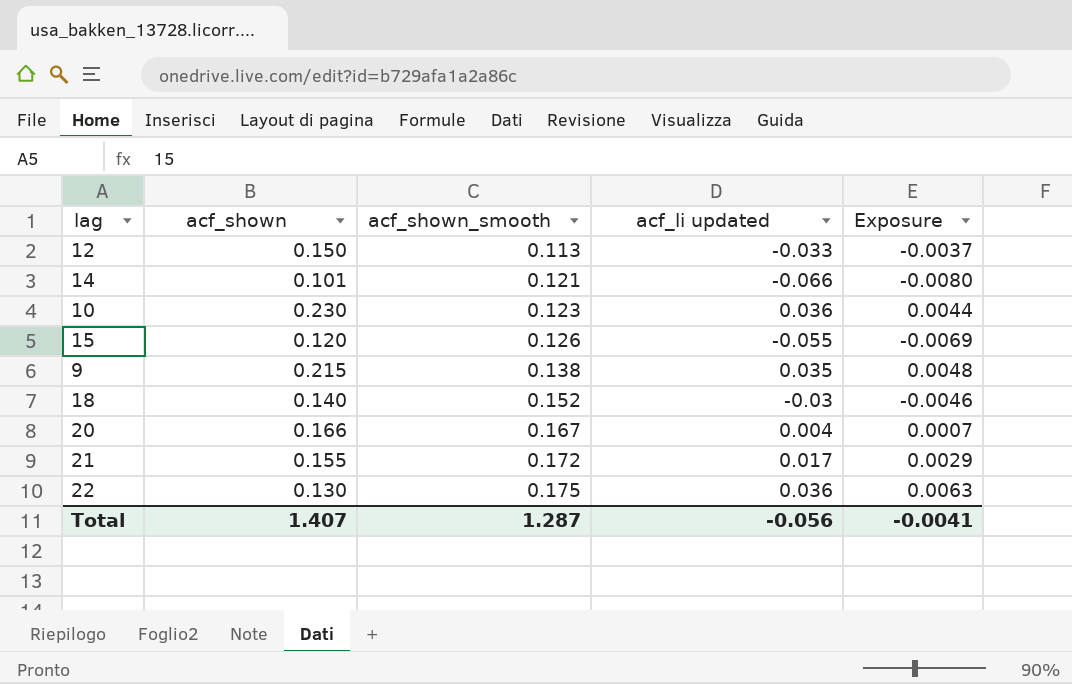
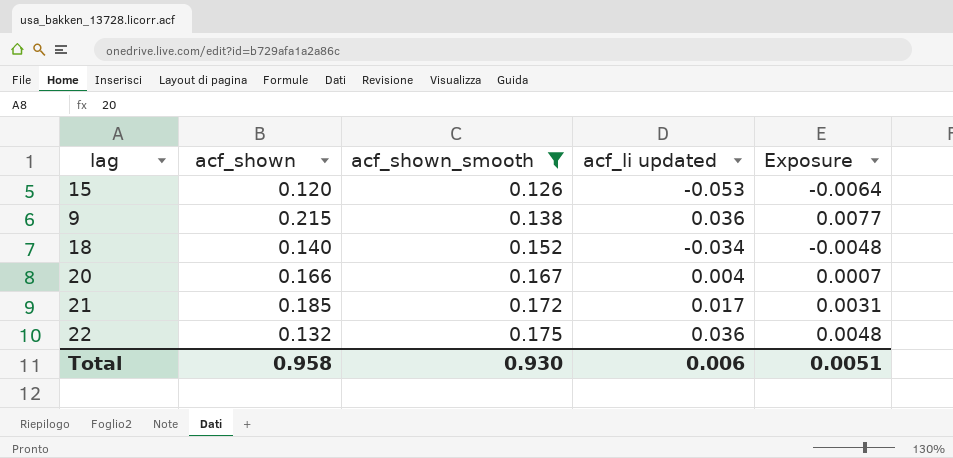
filter: none -> acf_shown_smooth >= 0.126
column Exposure | formula: [acf_shown_smooth] * [acf_li updated] -> [acf_shown] * [acf_li updated]
15 | acf_li updated: -0.055 -> -0.053
9 | acf_li updated: 0.035 -> 0.036
18 | acf_li updated: -0.03 -> -0.034
21 | acf_shown: 0.155 -> 0.185
22 | acf_shown: 0.130 -> 0.132
Total | acf_shown: 1.407 -> 0.958
Total | acf_shown_smooth: 1.287 -> 0.930
Total | acf_li updated: -0.056 -> 0.006
Total | Exposure: -0.0041 -> 0.0051

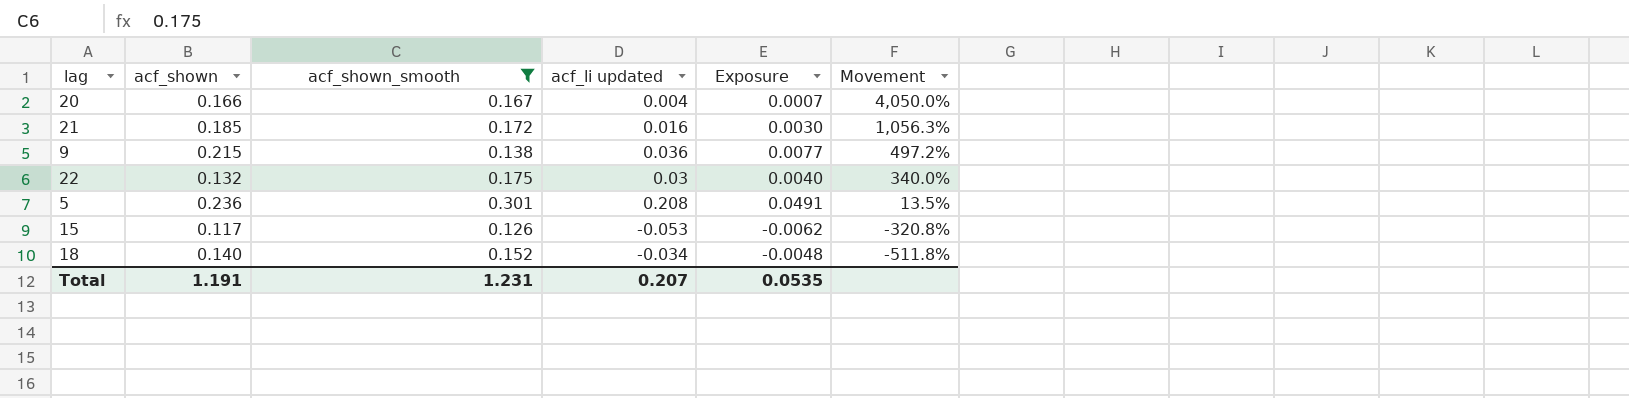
row order: acf_shown_smooth ascending -> Movement descending
column Movement | formula: none -> ([acf_shown] - [acf_li updated]) / [acf_li updated]
21 | acf_li updated: 0.017 -> 0.016
21 | Exposure: 0.0031 -> 0.0030
22 | acf_li updated: 0.036 -> 0.03
22 | Exposure: 0.0048 -> 0.0040
row 5: none -> 0.236 | 0.301 | 0.208 | 0.0491 | 13.5%
15 | acf_shown: 0.120 -> 0.117
15 | Exposure: -0.0064 -> -0.0062
Total | acf_shown: 0.958 -> 1.191
Total | acf_shown_smooth: 0.930 -> 1.231
Total | acf_li updated: 0.006 -> 0.207
Total | Exposure: 0.0051 -> 0.0535

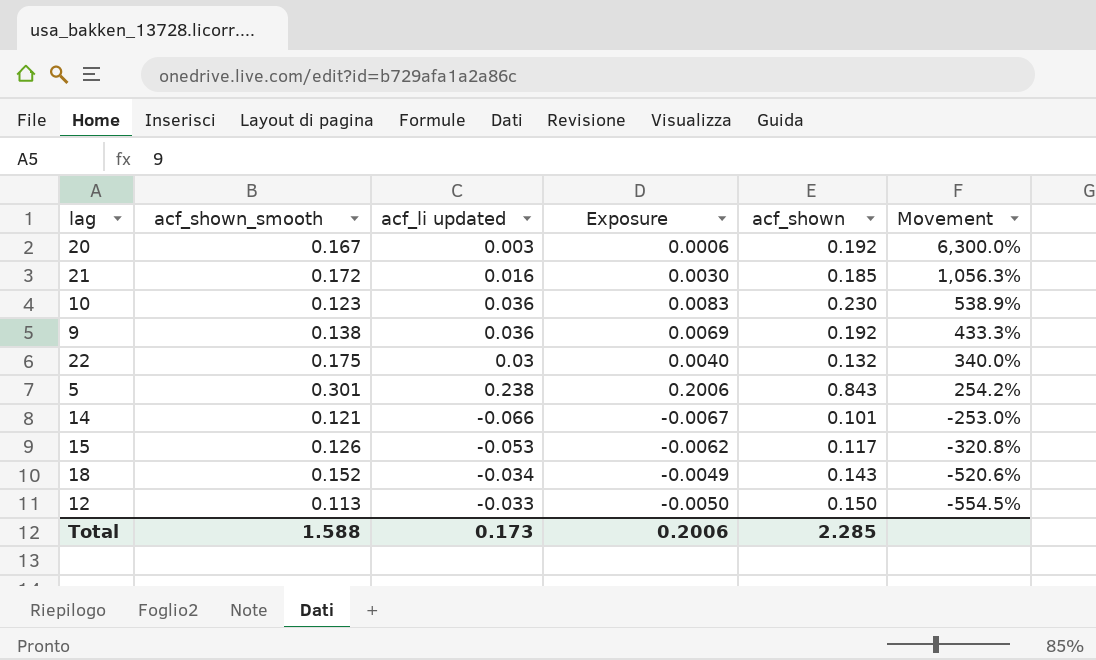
filter: acf_shown_smooth >= 0.126 -> none
column acf_shown | position: 2 -> 5
20 | acf_li updated: 0.004 -> 0.003
20 | Exposure: 0.0007 -> 0.0006
20 | acf_shown: 0.166 -> 0.192
20 | Movement: 4,050.0% -> 6,300.0%
9 | Exposure: 0.0077 -> 0.0069
9 | acf_shown: 0.215 -> 0.192
9 | Movement: 497.2% -> 433.3%
5 | acf_li updated: 0.208 -> 0.238
5 | Exposure: 0.0491 -> 0.2006
5 | acf_shown: 0.236 -> 0.843
5 | Movement: 13.5% -> 254.2%
18 | Exposure: -0.0048 -> -0.0049
18 | acf_shown: 0.140 -> 0.143
18 | Movement: -511.8% -> -520.6%
Total | acf_shown_smooth: 1.231 -> 1.588
Total | acf_li updated: 0.207 -> 0.173
Total | Exposure: 0.0535 -> 0.2006
Total | acf_shown: 1.191 -> 2.285

